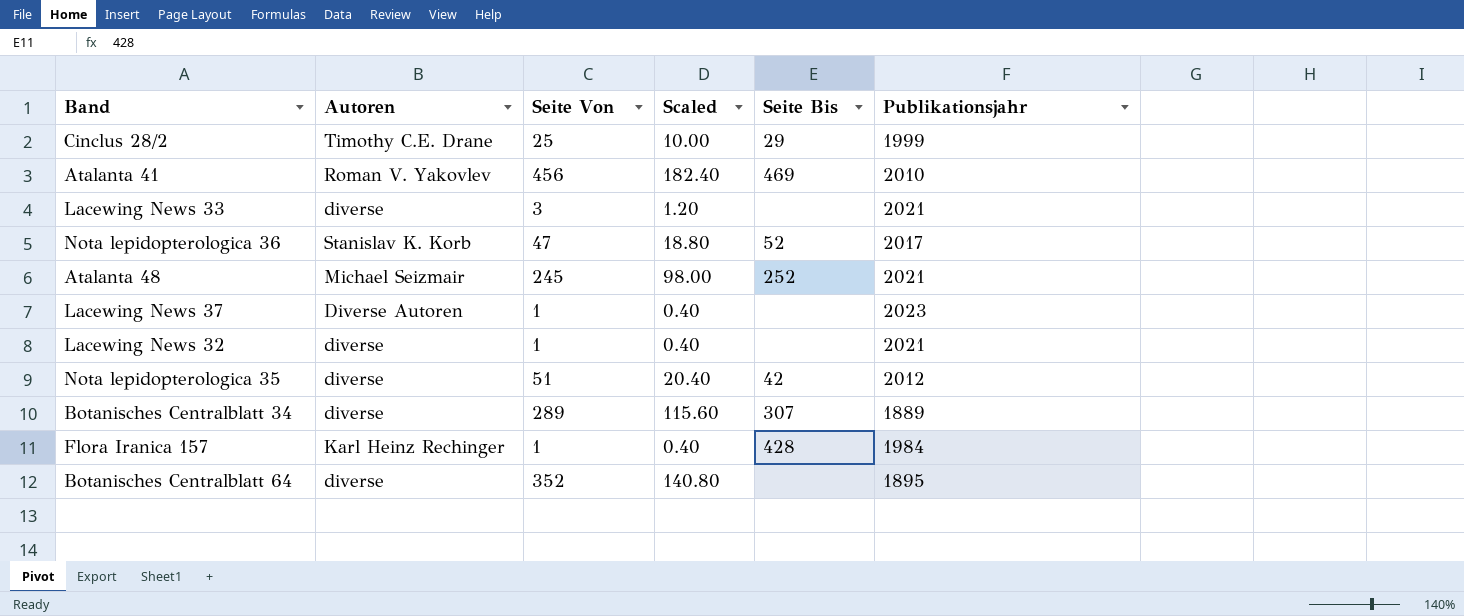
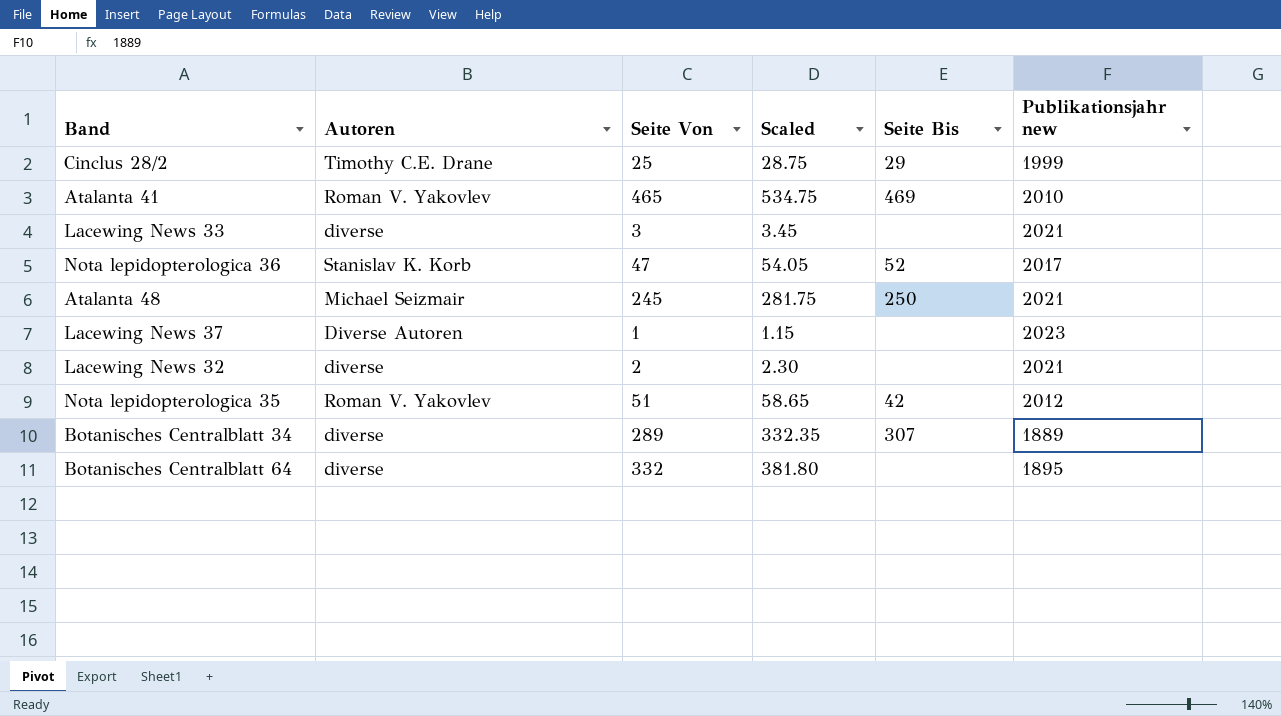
column Scaled | formula: [Seite Von] * 0.4 -> [Seite Von] * 1.15
column name: Publikationsjahr -> Publikationsjahr new
row Flora Iranica 157: Karl Heinz Rechinger | 1 | 0.40 | 428 | 1984 -> none
Atalanta 41 | Seite Von: 456 -> 465
Atalanta 48 | Seite Bis: 252 -> 250
Lacewing News 32 | Seite Von: 1 -> 2
Nota lepidopterologica 35 | Autoren: diverse -> Roman V. Yakovlev
Botanisches Centralblatt 64 | Seite Von: 352 -> 332

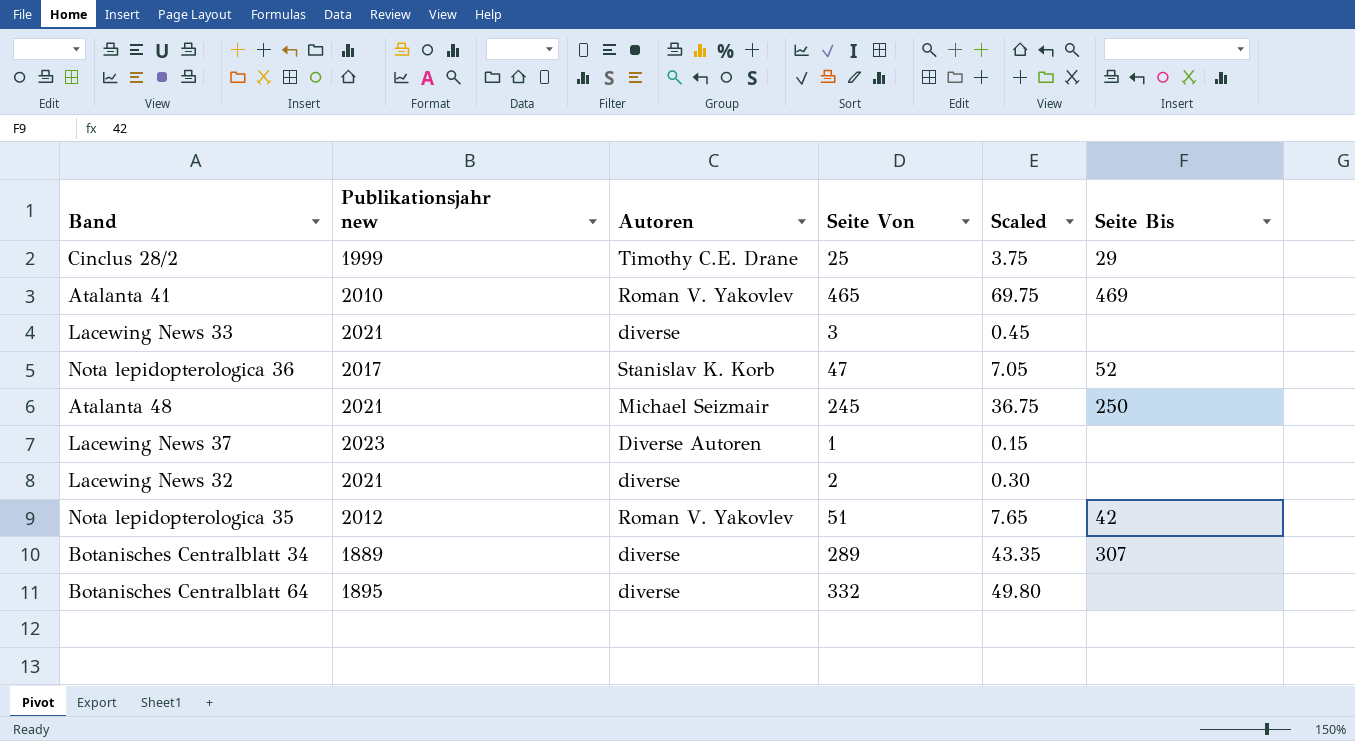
column Publikationsjahr new | position: 6 -> 2
column Scaled | formula: [Seite Von] * 1.15 -> [Seite Von] * 0.15

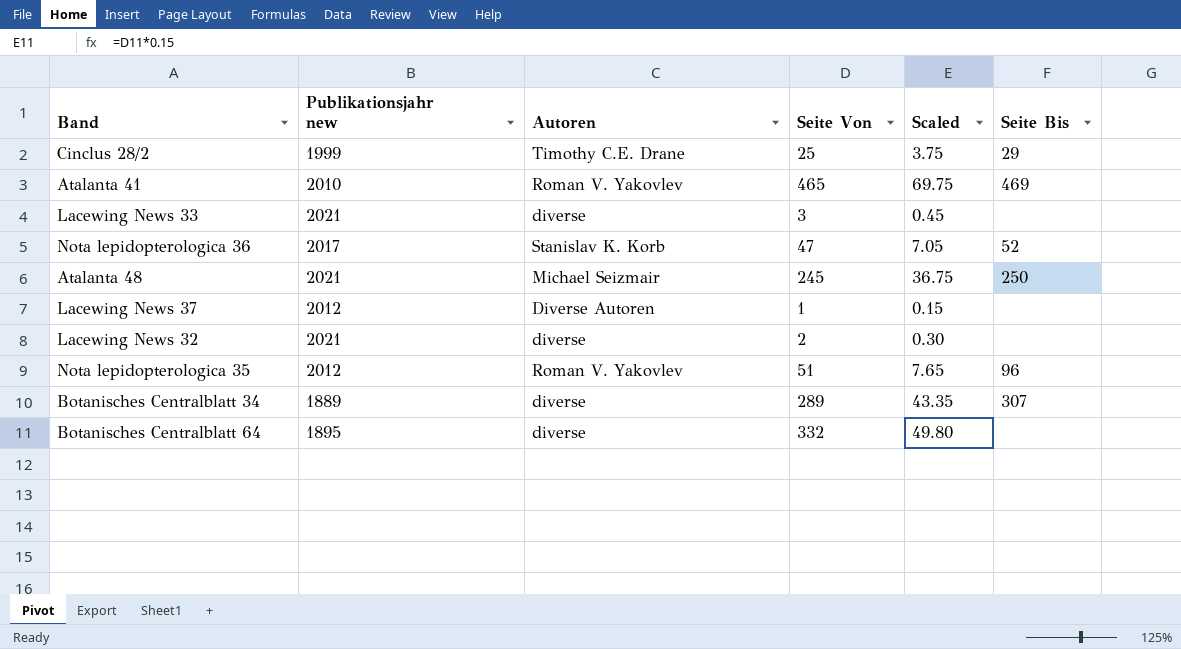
Lacewing News 37 | Publikationsjahr new: 2023 -> 2012
Nota lepidopterologica 35 | Seite Bis: 42 -> 96

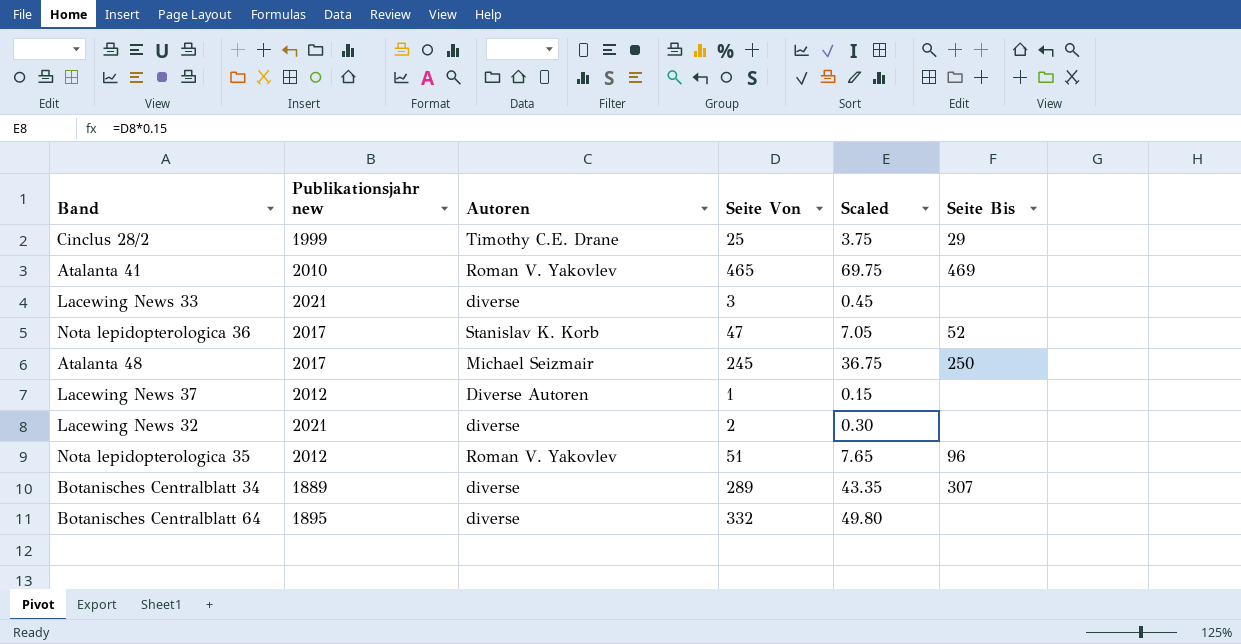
Atalanta 48 | Publikationsjahr new: 2021 -> 2017

